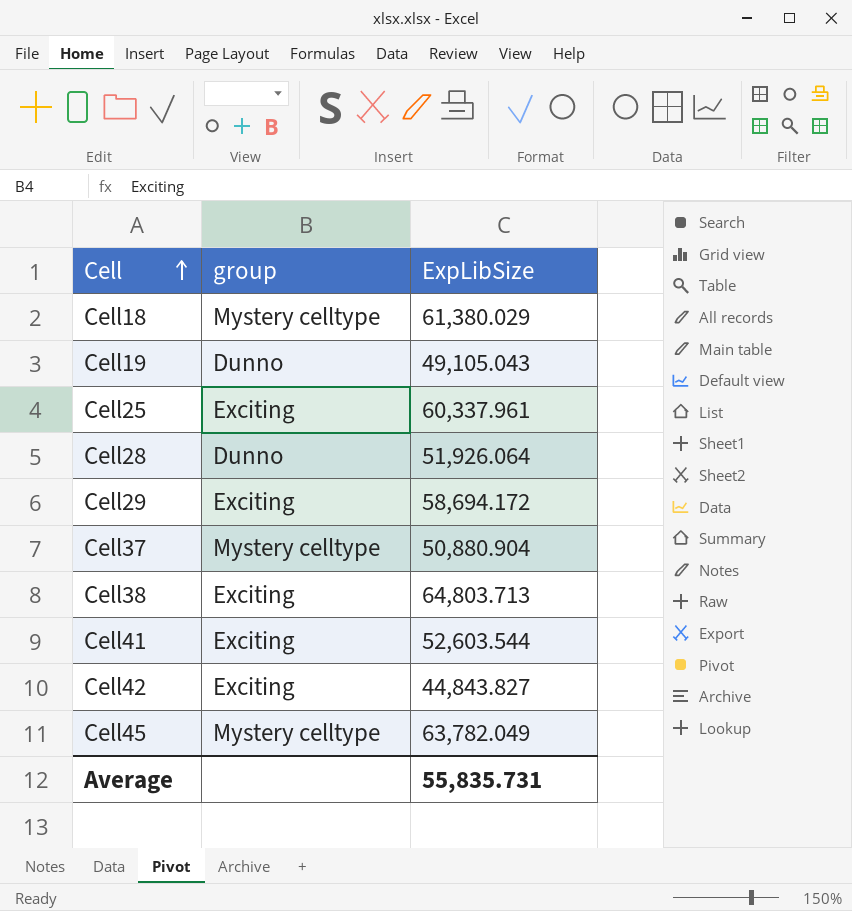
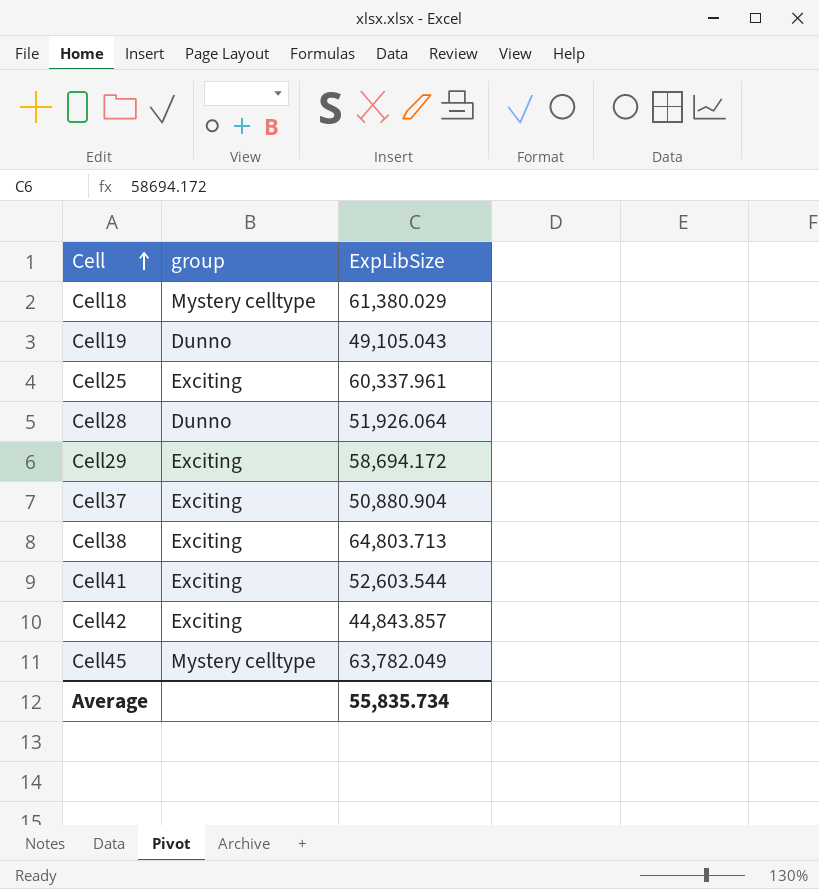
Cell37 | group: Mystery celltype -> Exciting
Cell42 | ExpLibSize: 44,843.827 -> 44,843.857
Average | ExpLibSize: 55,835.731 -> 55,835.734

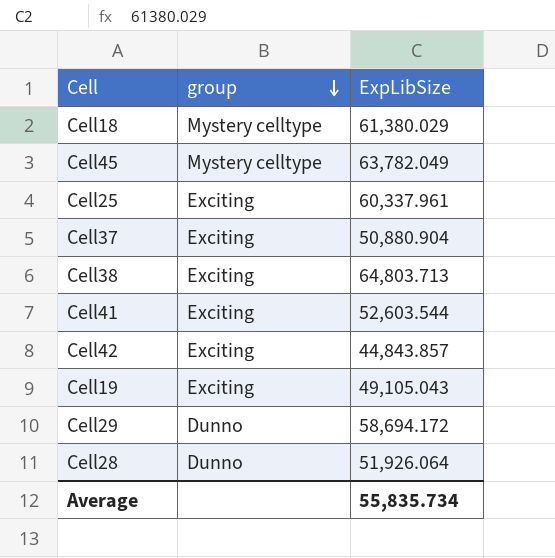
row order: Cell ascending -> group descending
Cell19 | group: Dunno -> Exciting
Cell29 | group: Exciting -> Dunno

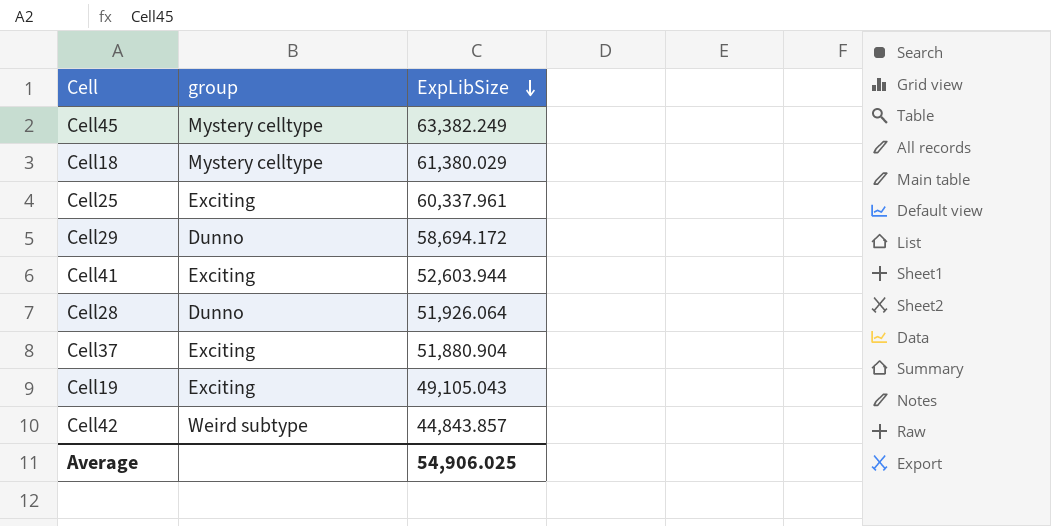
row order: group descending -> ExpLibSize descending
row Cell38: Exciting | 64,803.713 -> none
Cell45 | ExpLibSize: 63,782.049 -> 63,382.249
Cell41 | ExpLibSize: 52,603.544 -> 52,603.944
Cell37 | ExpLibSize: 50,880.904 -> 51,880.904
Cell42 | group: Exciting -> Weird subtype
Average | ExpLibSize: 55,835.734 -> 54,906.025

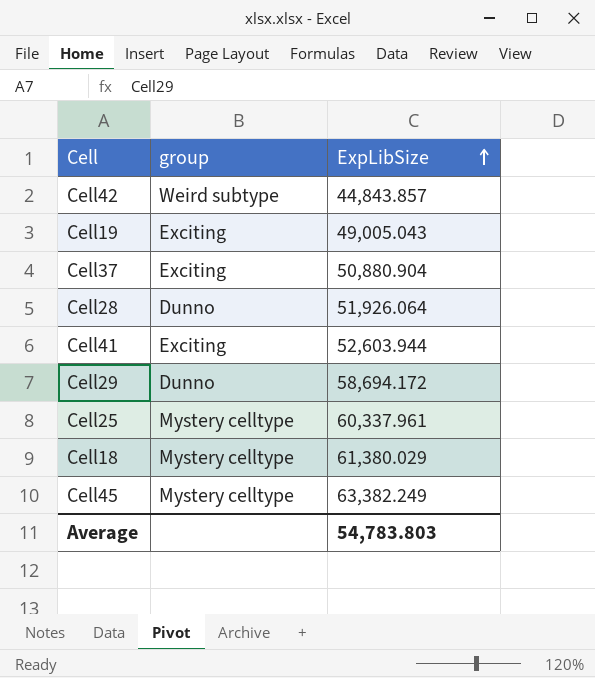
row order: ExpLibSize descending -> ExpLibSize ascending
Cell19 | ExpLibSize: 49,105.043 -> 49,005.043
Cell37 | ExpLibSize: 51,880.904 -> 50,880.904
Cell25 | group: Exciting -> Mystery celltype
Average | ExpLibSize: 54,906.025 -> 54,783.803

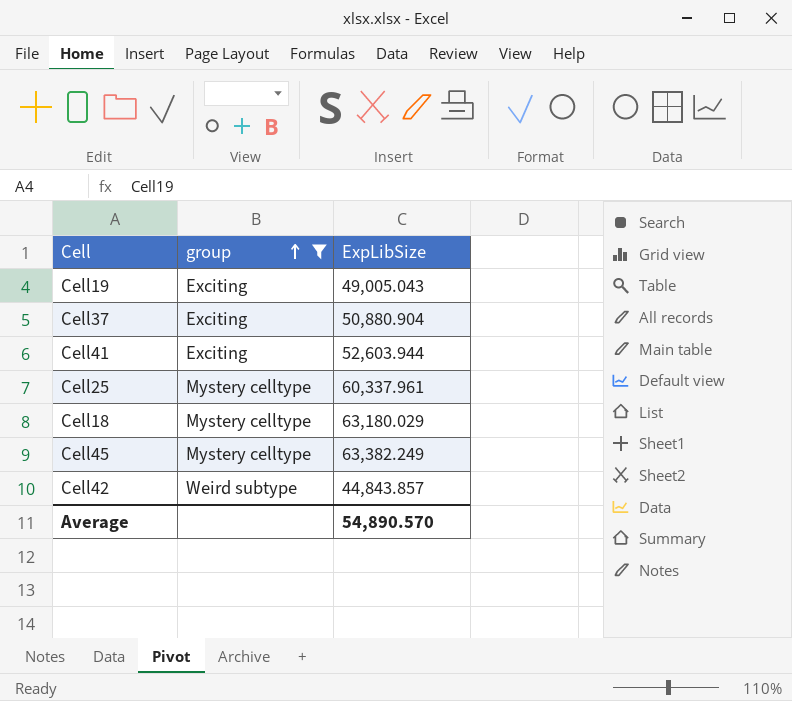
filter: none -> group != Dunno
row order: ExpLibSize ascending -> group ascending
Cell18 | ExpLibSize: 61,380.029 -> 63,180.029
Average | ExpLibSize: 54,783.803 -> 54,890.570

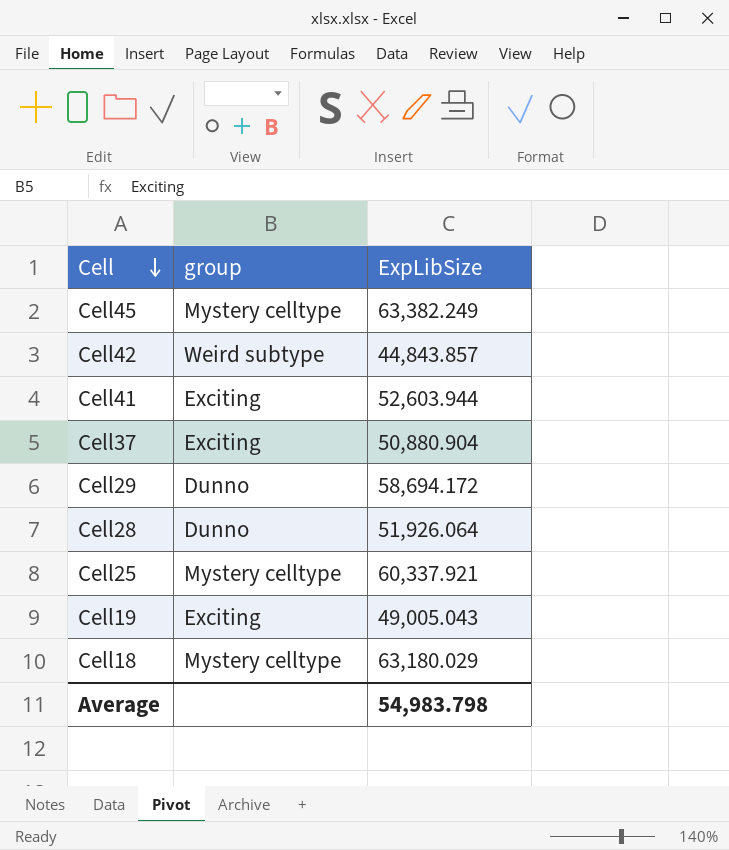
filter: group != Dunno -> none
row order: group ascending -> Cell descending
Cell25 | ExpLibSize: 60,337.961 -> 60,337.921
Average | ExpLibSize: 54,890.570 -> 54,983.798

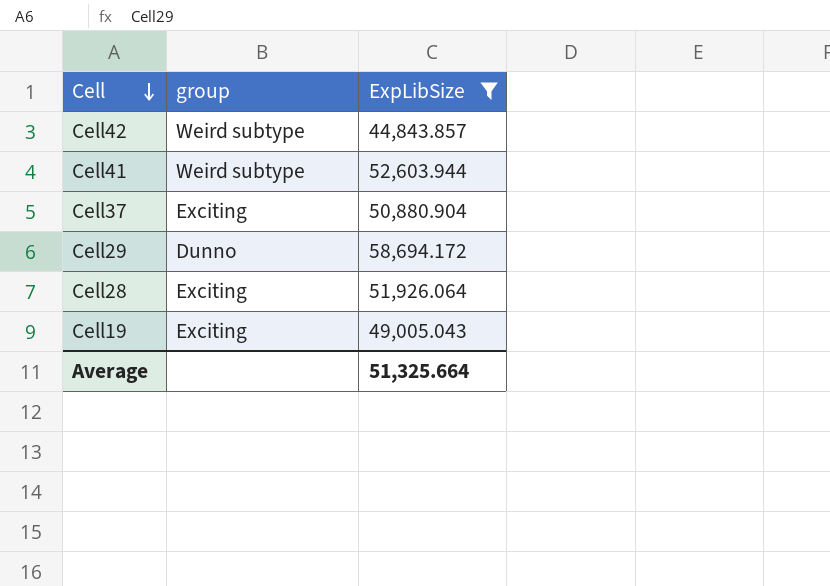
filter: none -> ExpLibSize <= 58,694.172
Cell41 | group: Exciting -> Weird subtype
Cell28 | group: Dunno -> Exciting
Average | ExpLibSize: 54,983.798 -> 51,325.664

